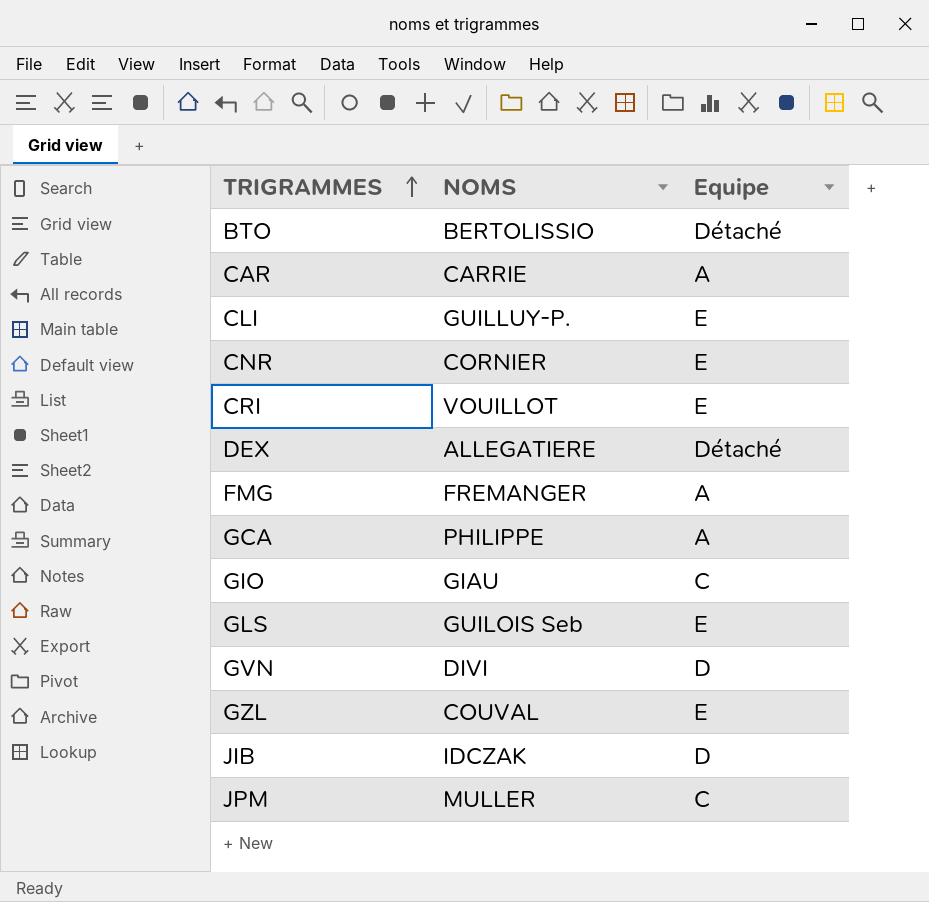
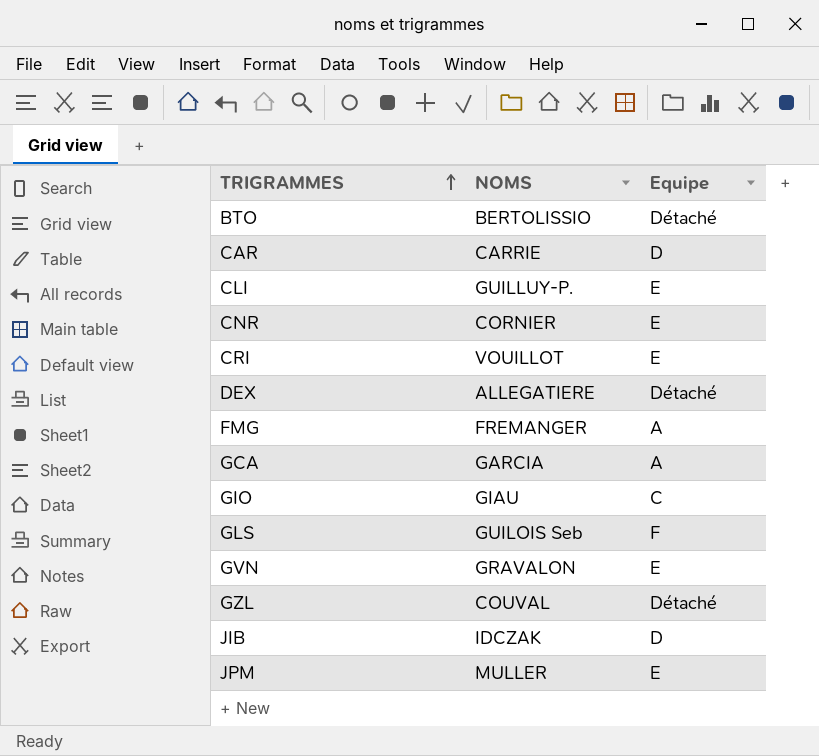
CAR | Equipe: A -> D
GCA | NOMS: PHILIPPE -> GARCIA
GLS | Equipe: E -> F
GVN | NOMS: DIVI -> GRAVALON
GVN | Equipe: D -> E
GZL | Equipe: E -> Détaché
JPM | Equipe: C -> E

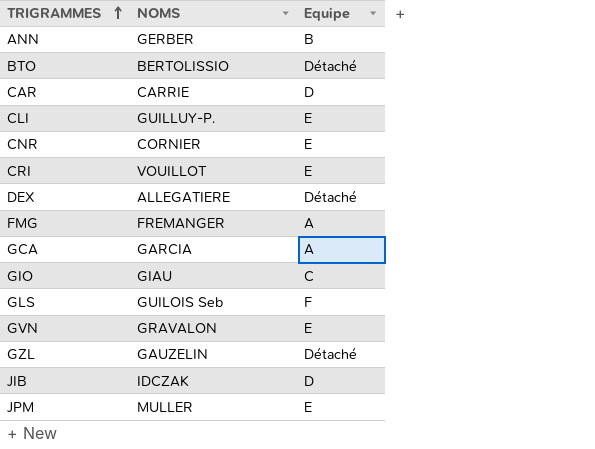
row ANN: none -> GERBER | B
GZL | NOMS: COUVAL -> GAUZELIN

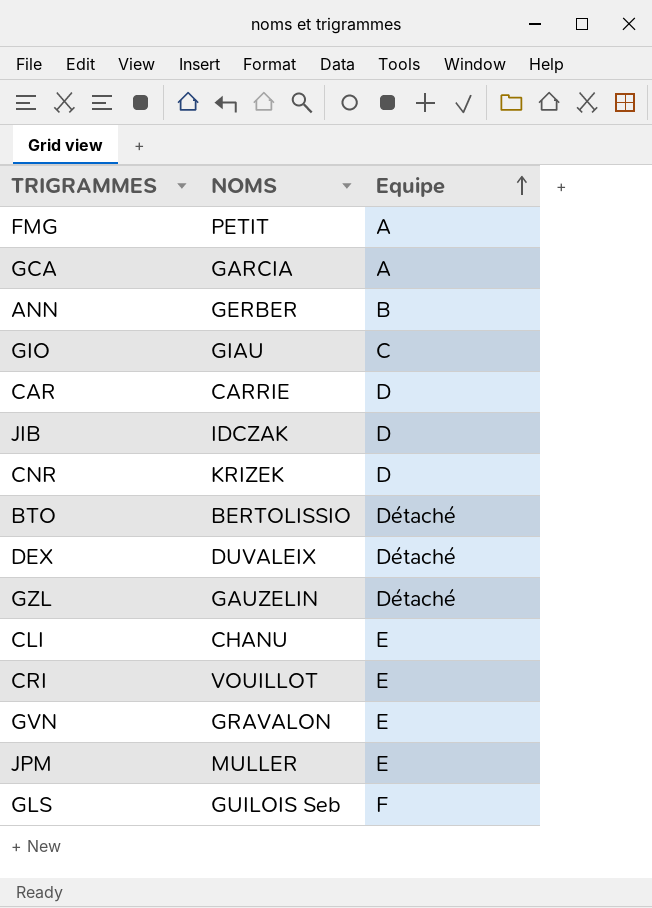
row order: TRIGRAMMES ascending -> Equipe ascending
FMG | NOMS: FREMANGER -> PETIT
CNR | NOMS: CORNIER -> KRIZEK
CNR | Equipe: E -> D
DEX | NOMS: ALLEGATIERE -> DUVALEIX
CLI | NOMS: GUILLUY-P. -> CHANU

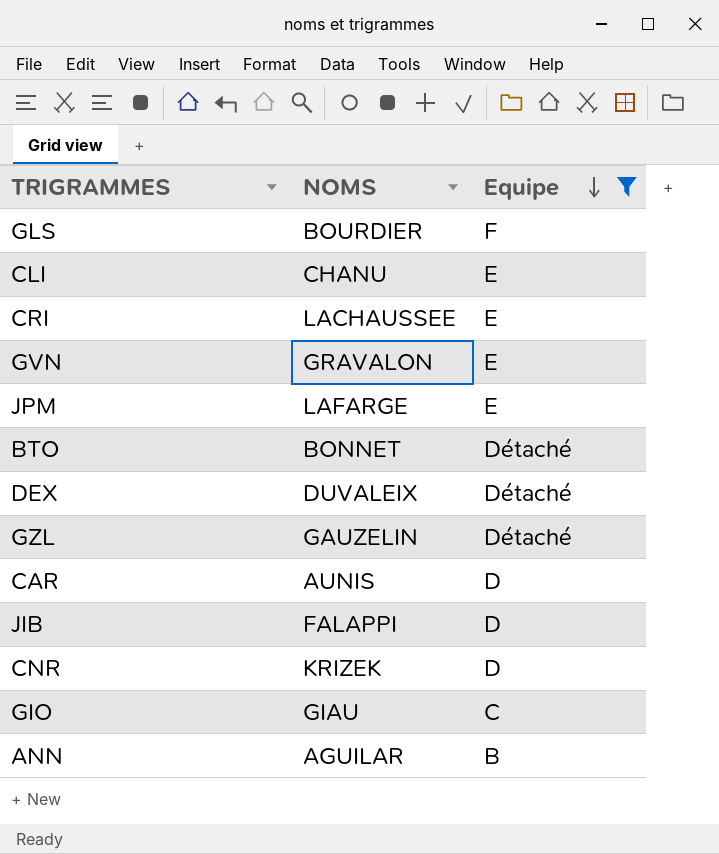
filter: none -> Equipe != A
row order: Equipe ascending -> Equipe descending
GLS | NOMS: GUILOIS Seb -> BOURDIER
CRI | NOMS: VOUILLOT -> LACHAUSSEE
JPM | NOMS: MULLER -> LAFARGE
BTO | NOMS: BERTOLISSIO -> BONNET
CAR | NOMS: CARRIE -> AUNIS
JIB | NOMS: IDCZAK -> FALAPPI
ANN | NOMS: GERBER -> AGUILAR

